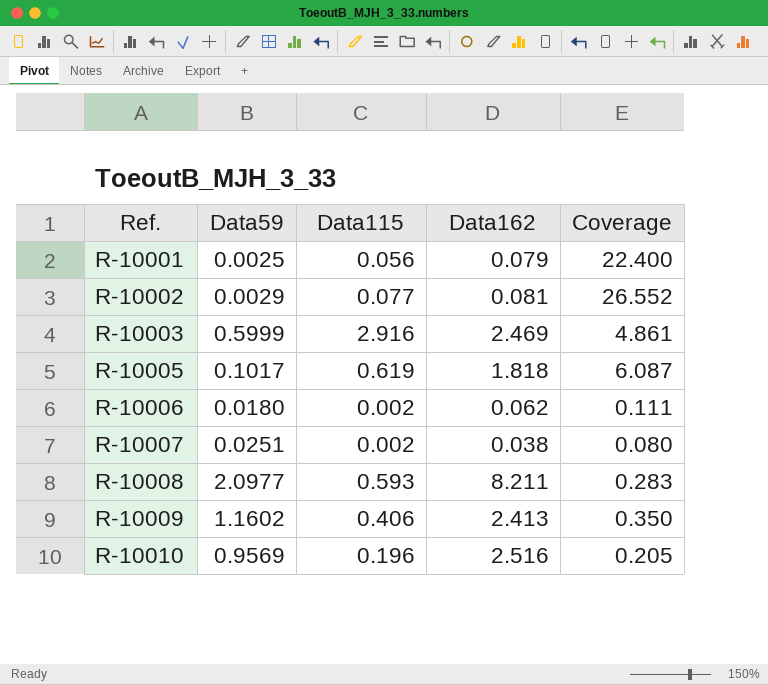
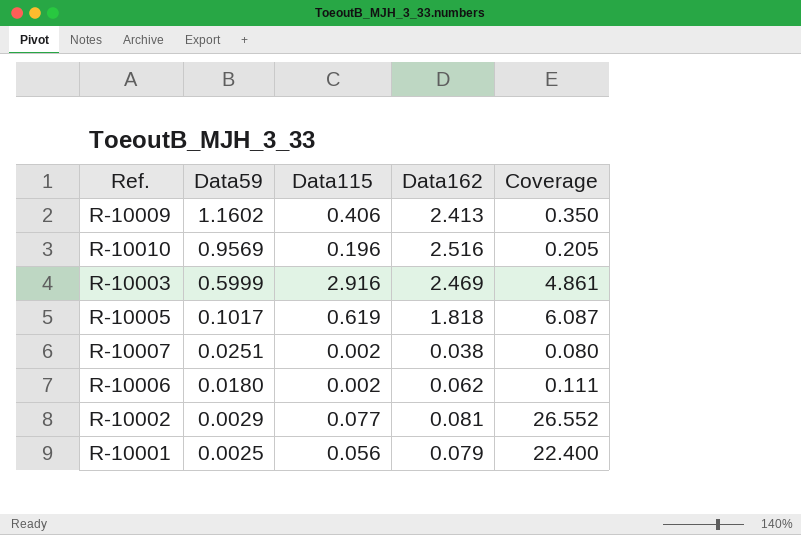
row order: Ref. ascending -> Data59 descending
row R-10008: 2.0977 | 0.593 | 8.211 | 0.283 -> none

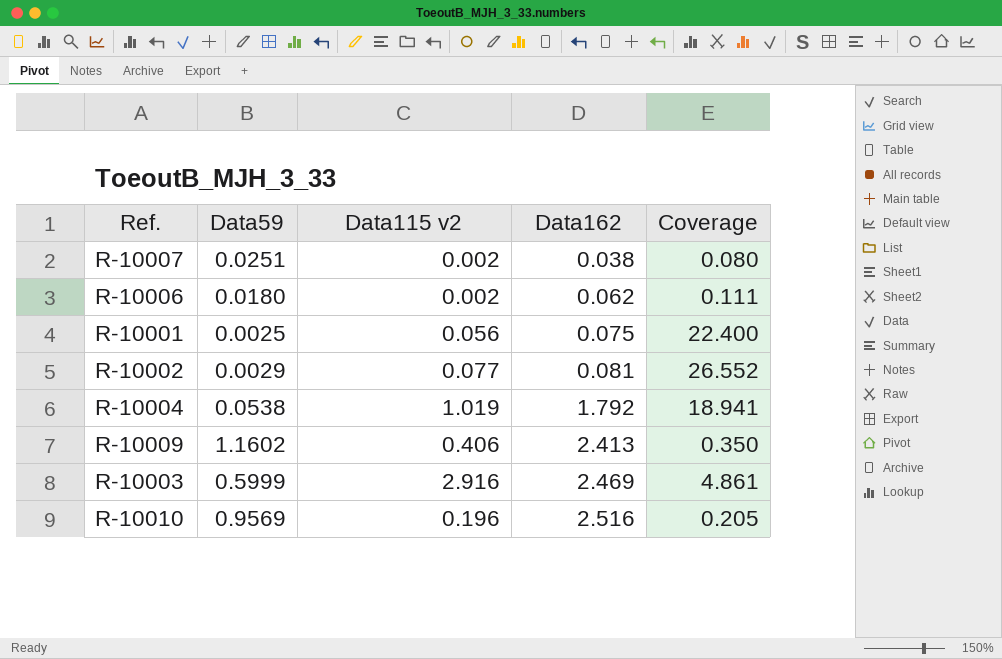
row order: Data59 descending -> Data162 ascending
column name: Data115 -> Data115 v2
row R-10005: 0.1017 | 0.619 | 1.818 | 6.087 -> none
R-10001 | Data162: 0.079 -> 0.075
row R-10004: none -> 0.0538 | 1.019 | 1.792 | 18.941

